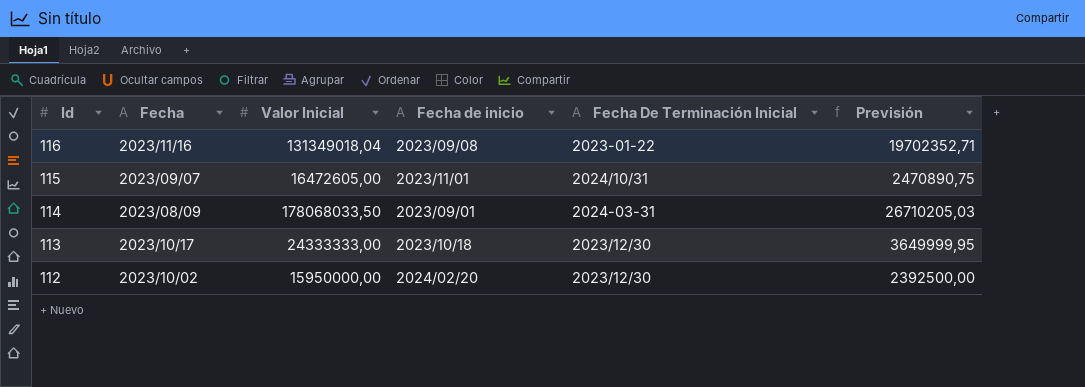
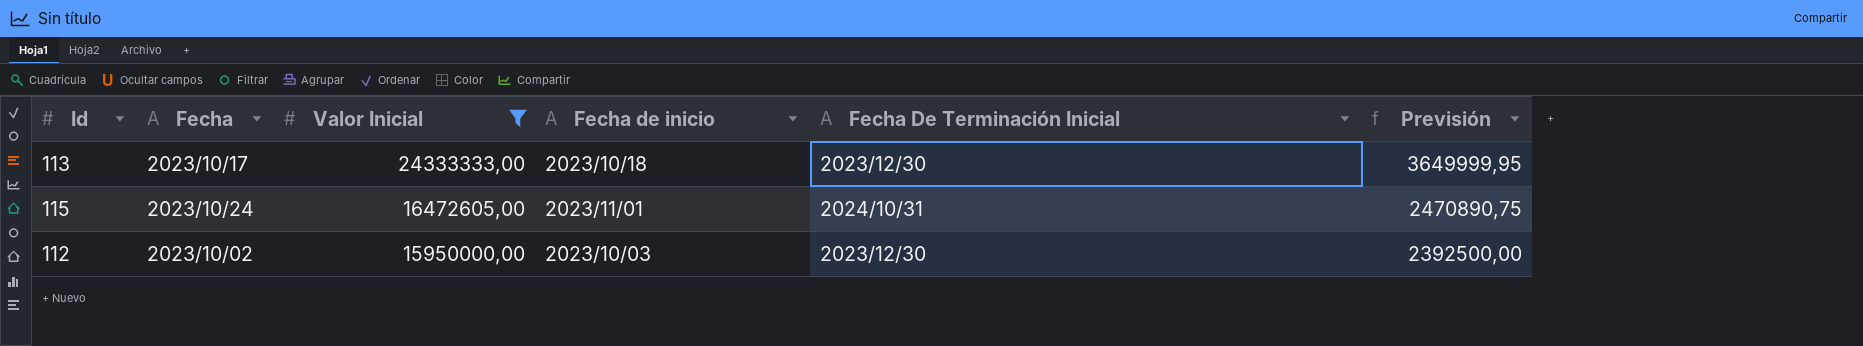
filter: none -> Valor Inicial <= 24333333,00
row order: Id descending -> Valor Inicial descending
115 | Fecha: 2023/09/07 -> 2023/10/24
112 | Fecha de inicio: 2024/02/20 -> 2023/10/03

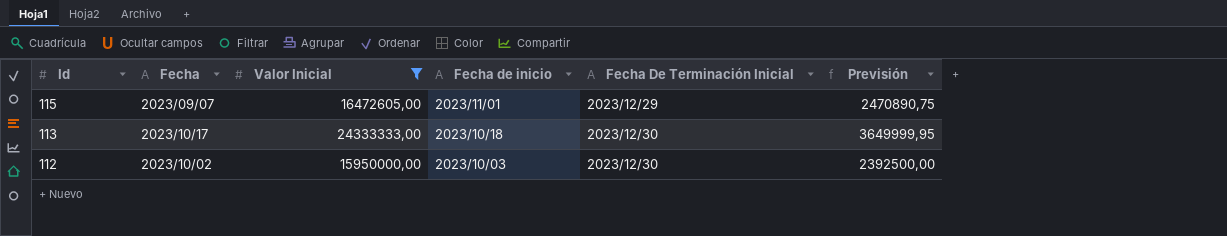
row order: Valor Inicial descending -> Id descending
115 | Fecha: 2023/10/24 -> 2023/09/07
115 | Fecha De Terminación Inicial: 2024/10/31 -> 2023/12/29

